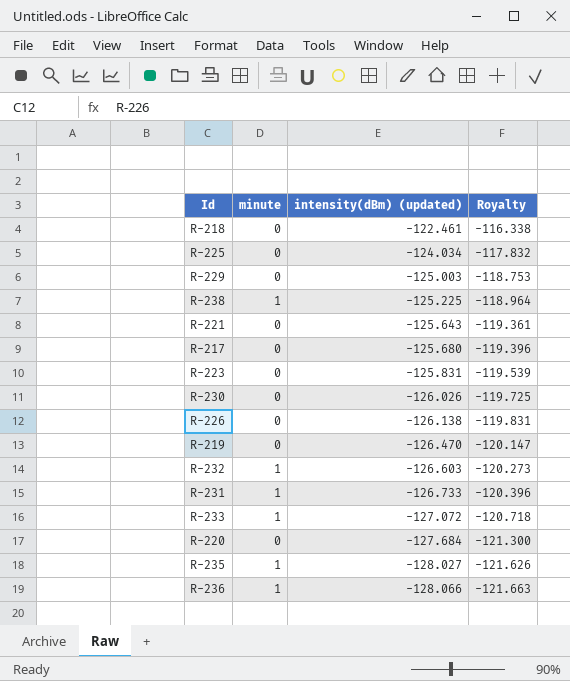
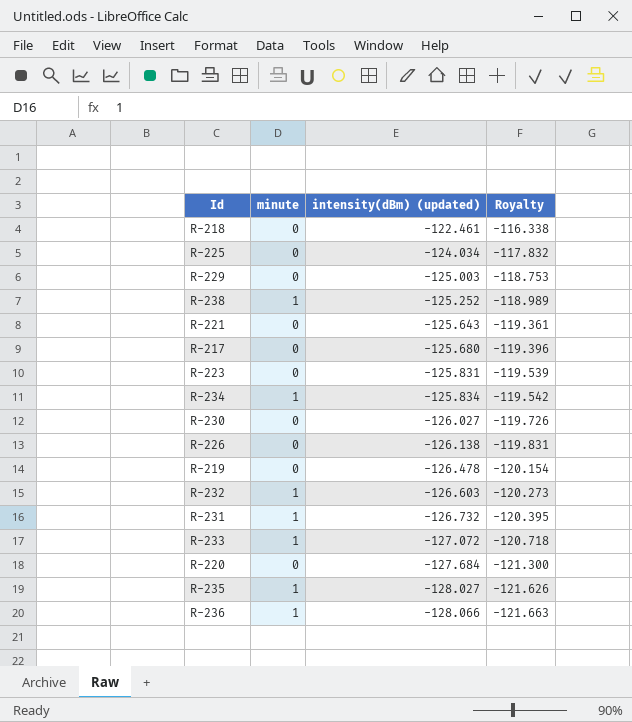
R-238 | intensity(dBm) (updated): -125.225 -> -125.252
R-238 | Royalty: -118.964 -> -118.989
row R-234: none -> 1 | -125.834 | -119.542
R-230 | intensity(dBm) (updated): -126.026 -> -126.027
R-230 | Royalty: -119.725 -> -119.726
R-219 | intensity(dBm) (updated): -126.470 -> -126.478
R-219 | Royalty: -120.147 -> -120.154
R-231 | intensity(dBm) (updated): -126.733 -> -126.732
R-231 | Royalty: -120.396 -> -120.395

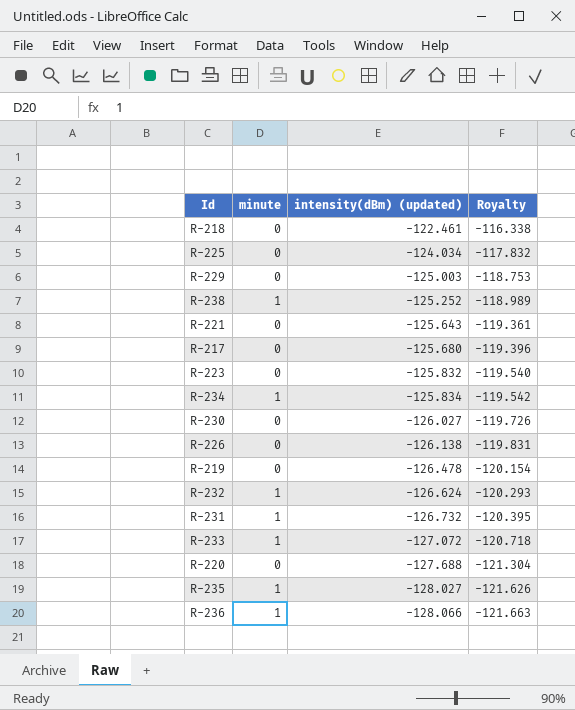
R-223 | intensity(dBm) (updated): -125.831 -> -125.832
R-223 | Royalty: -119.539 -> -119.540
R-232 | intensity(dBm) (updated): -126.603 -> -126.624
R-232 | Royalty: -120.273 -> -120.293
R-220 | intensity(dBm) (updated): -127.684 -> -127.688
R-220 | Royalty: -121.300 -> -121.304

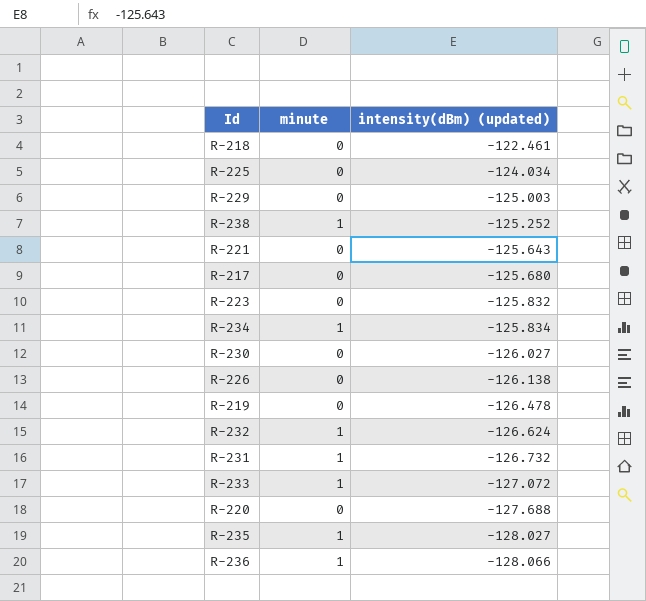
column Royalty | formula: [intensity(dBm) (updated)] * 0.95 -> none

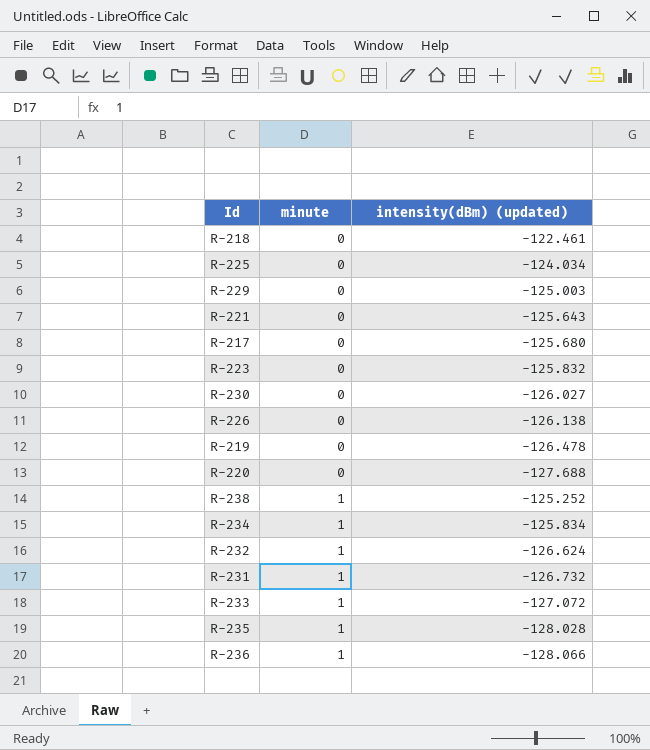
row order: intensity(dBm) (updated) descending -> minute ascending
R-235 | intensity(dBm) (updated): -128.027 -> -128.028

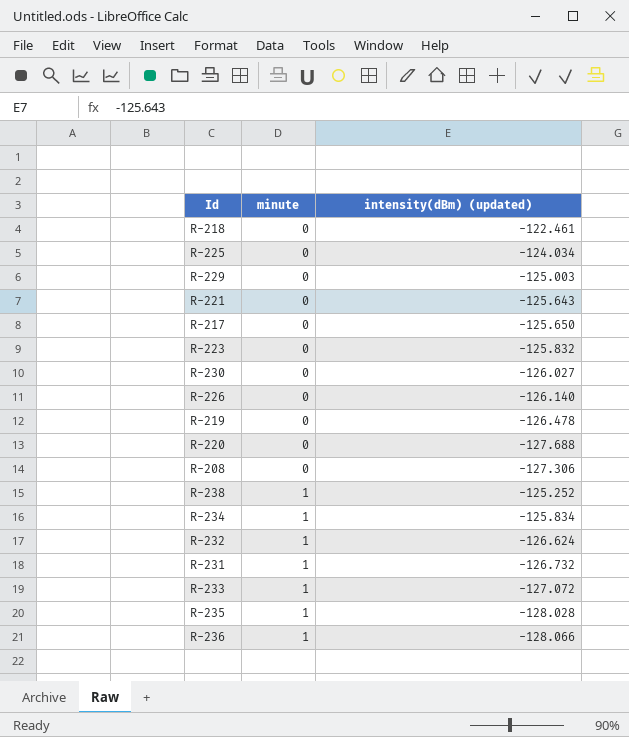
R-217 | intensity(dBm) (updated): -125.680 -> -125.650
R-226 | intensity(dBm) (updated): -126.138 -> -126.140
row R-208: none -> 0 | -127.306

